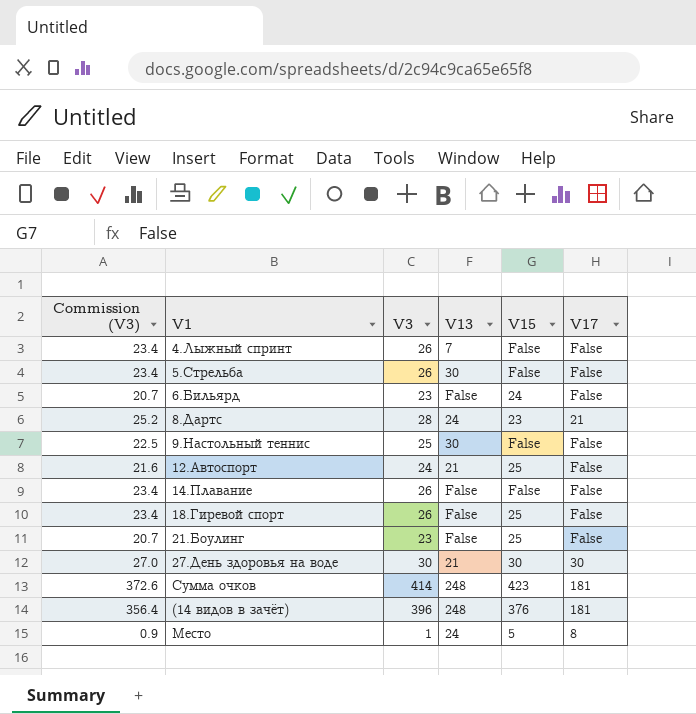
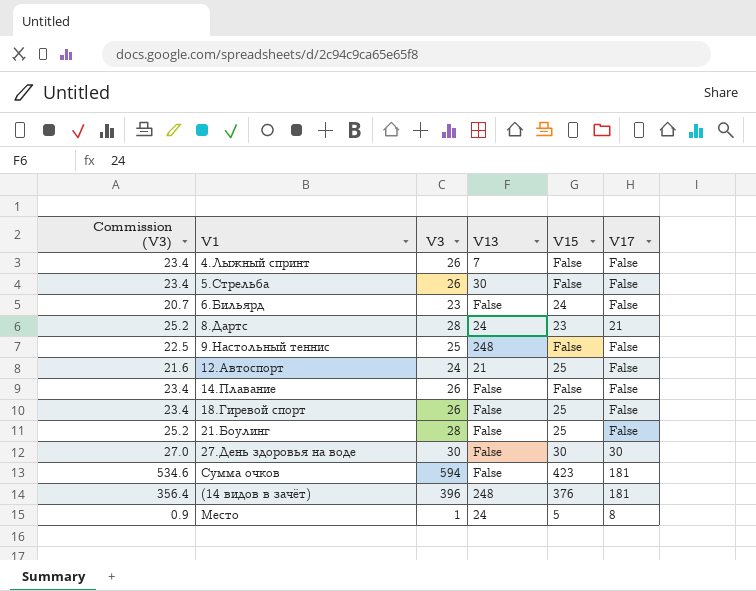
9.Настольный теннис | V13: 30 -> 248
21.Боулинг | Commission (V3): 20.7 -> 25.2
21.Боулинг | V3: 23 -> 28
27.День здоровья на воде | V13: 21 -> False
Сумма очков | Commission (V3): 372.6 -> 534.6
Сумма очков | V3: 414 -> 594
Сумма очков | V13: 248 -> False

